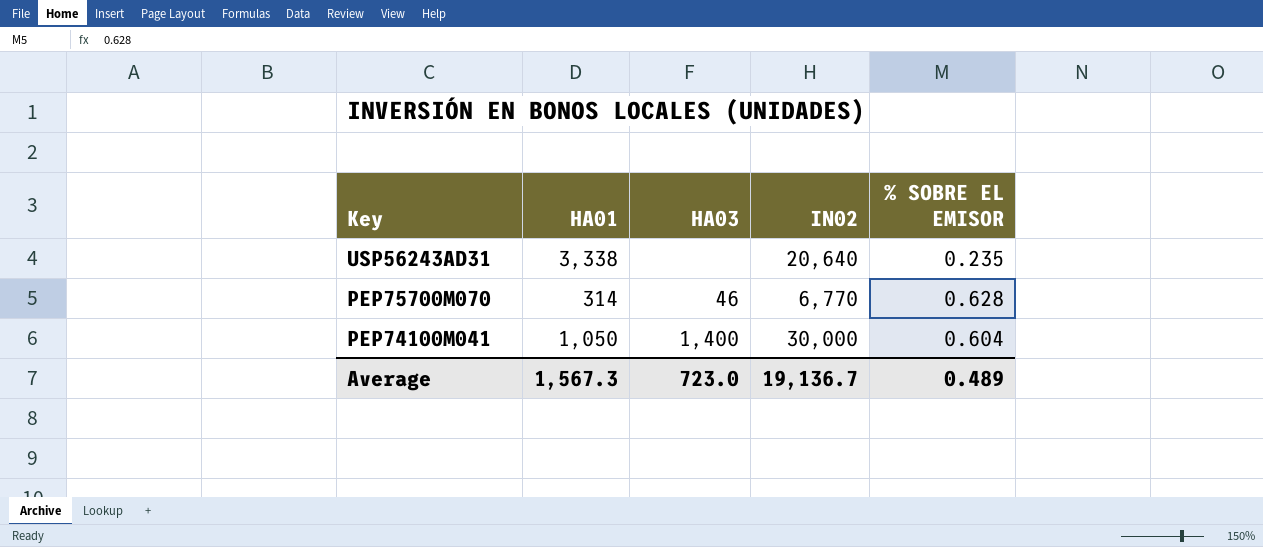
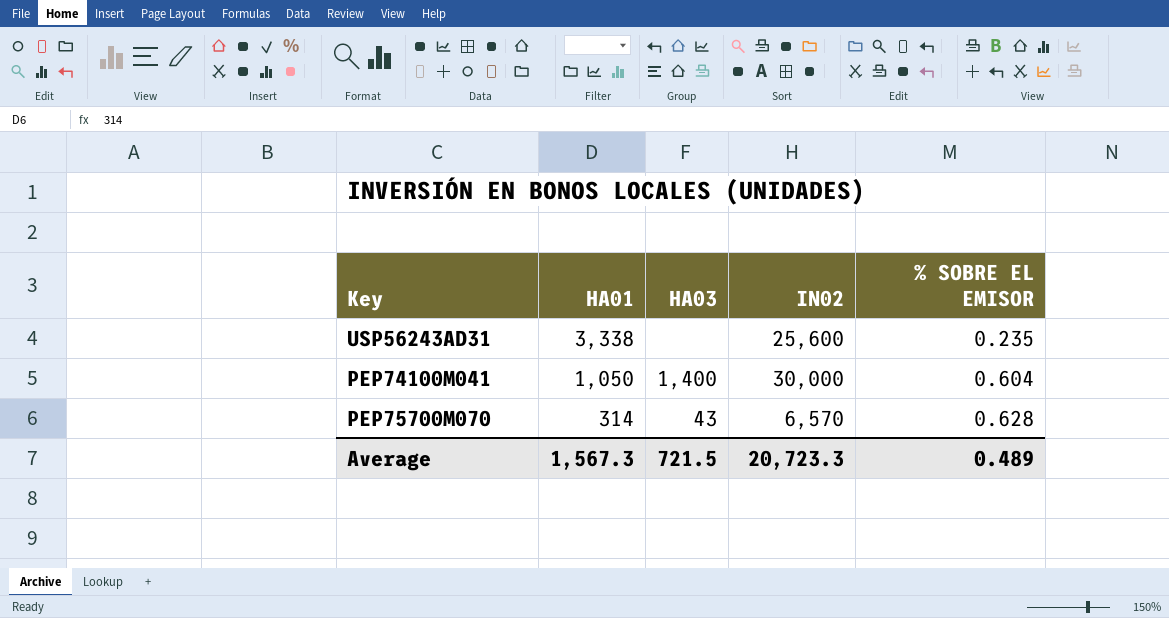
row order: Key descending -> HA01 descending
USP56243AD31 | IN02: 20,640 -> 25,600
PEP75700M070 | HA03: 46 -> 43
PEP75700M070 | IN02: 6,770 -> 6,570
Average | HA03: 723.0 -> 721.5
Average | IN02: 19,136.7 -> 20,723.3

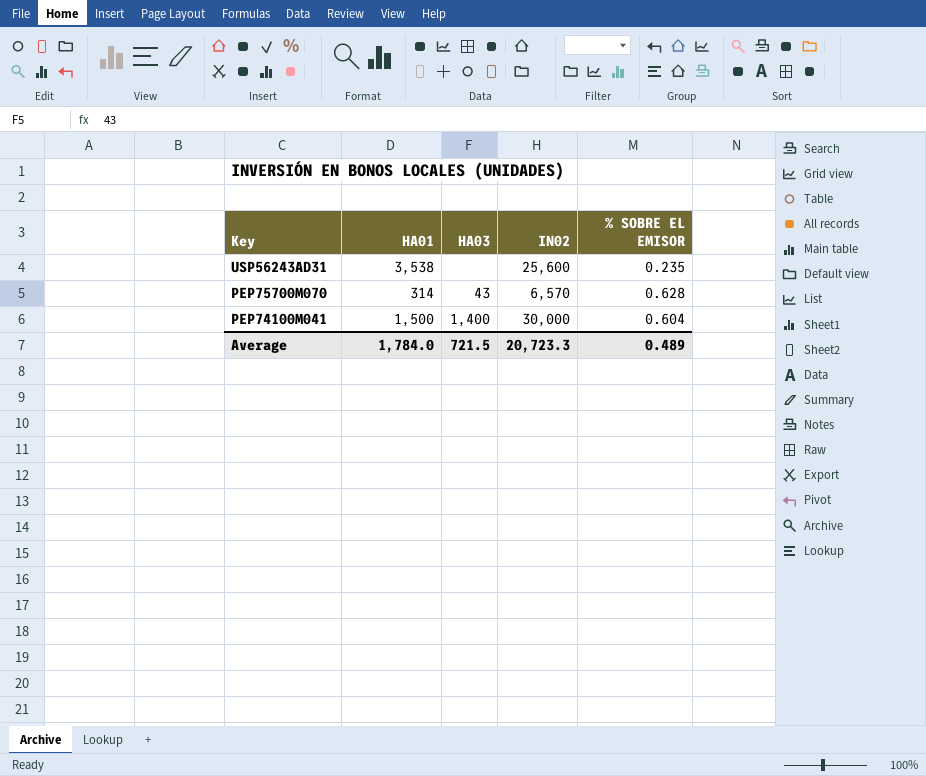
row order: HA01 descending -> Key descending
USP56243AD31 | HA01: 3,338 -> 3,538
PEP74100M041 | HA01: 1,050 -> 1,500
Average | HA01: 1,567.3 -> 1,784.0

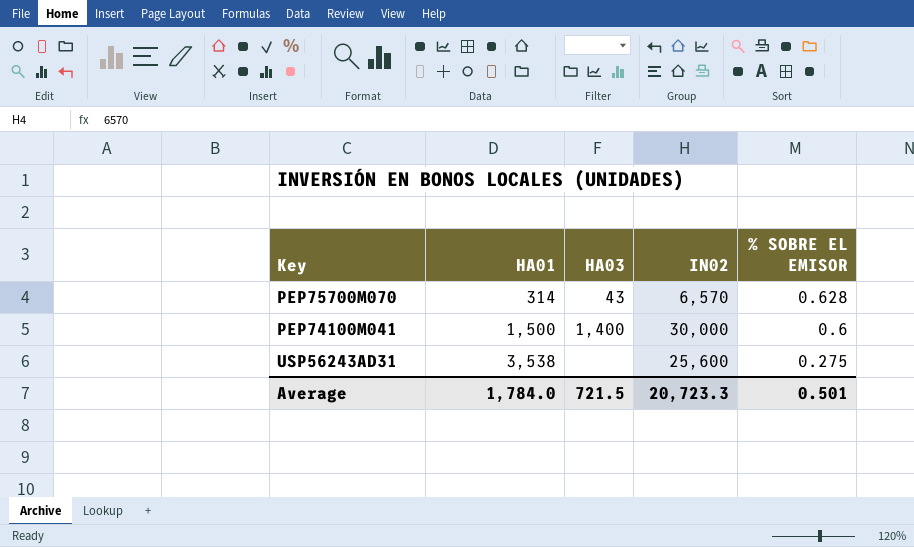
row order: Key descending -> HA01 ascending
PEP74100M041 | % SOBRE EL EMISOR: 0.604 -> 0.6
USP56243AD31 | % SOBRE EL EMISOR: 0.235 -> 0.275
Average | % SOBRE EL EMISOR: 0.489 -> 0.501

